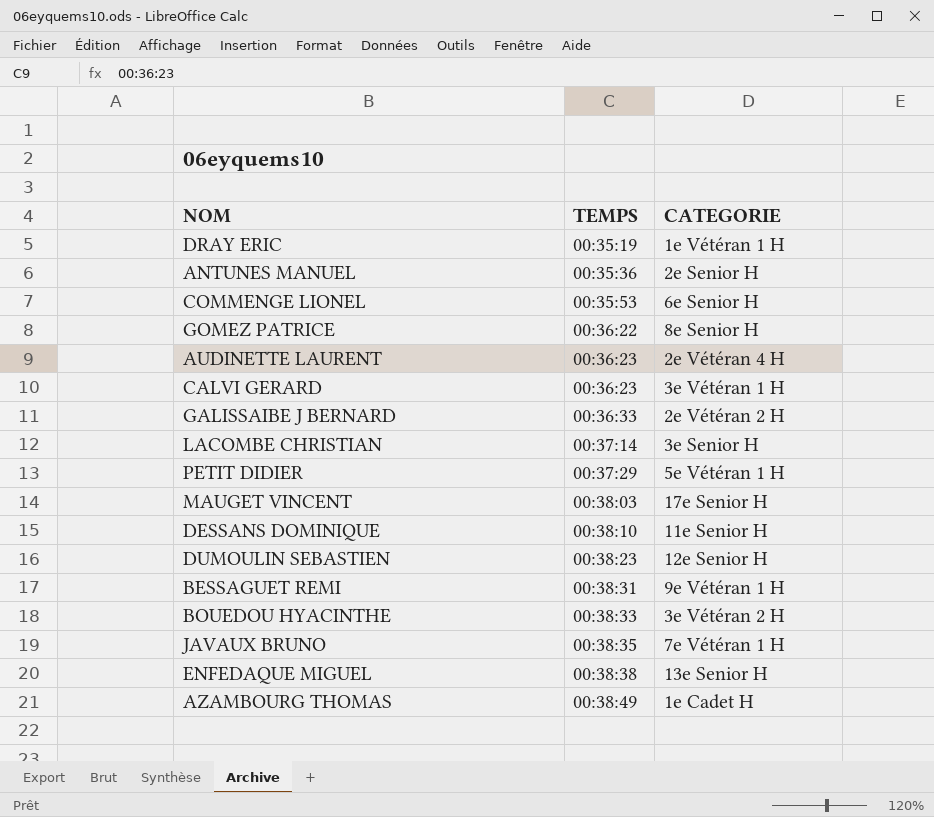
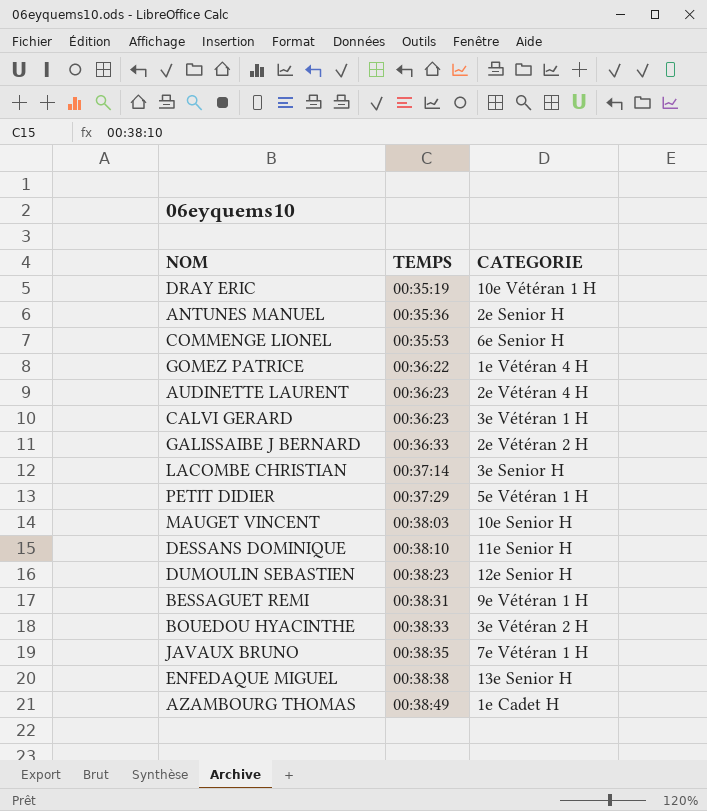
DRAY ERIC | CATEGORIE: 1e Vétéran 1 H -> 10e Vétéran 1 H
GOMEZ PATRICE | CATEGORIE: 8e Senior H -> 1e Vétéran 4 H
MAUGET VINCENT | CATEGORIE: 17e Senior H -> 10e Senior H

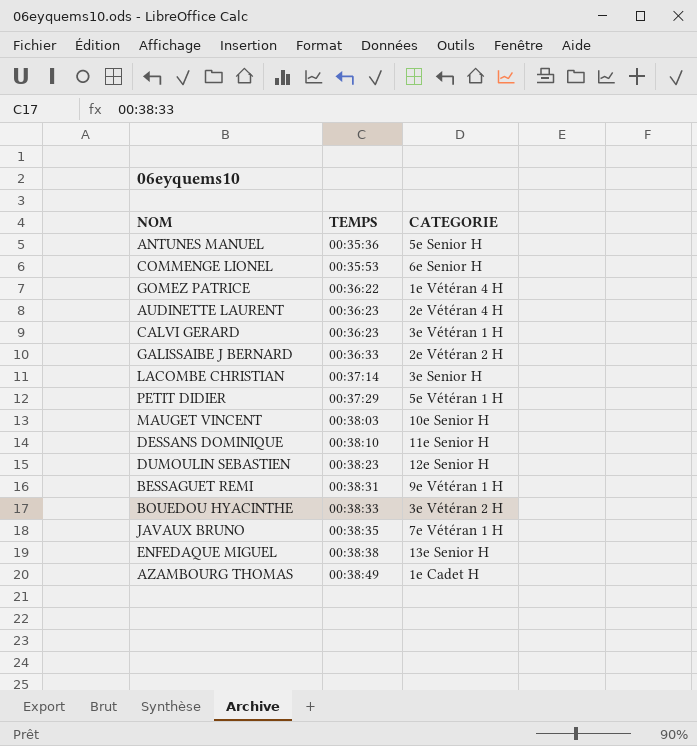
row DRAY ERIC: 00:35:19 | 10e Vétéran 1 H -> none
ANTUNES MANUEL | CATEGORIE: 2e Senior H -> 5e Senior H

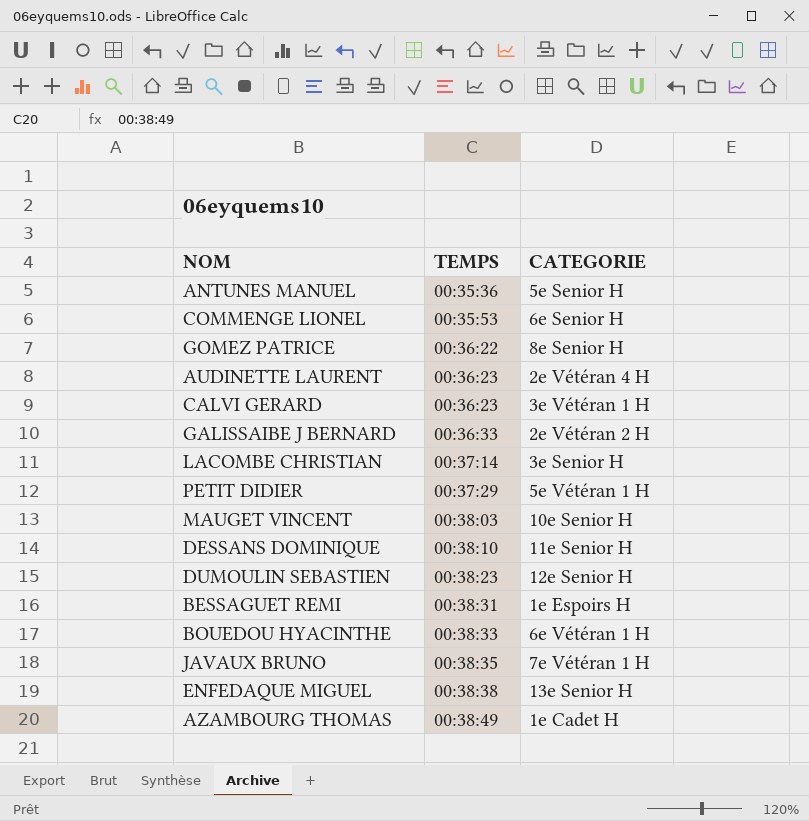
GOMEZ PATRICE | CATEGORIE: 1e Vétéran 4 H -> 8e Senior H
BESSAGUET REMI | CATEGORIE: 9e Vétéran 1 H -> 1e Espoirs H
BOUEDOU HYACINTHE | CATEGORIE: 3e Vétéran 2 H -> 6e Vétéran 1 H

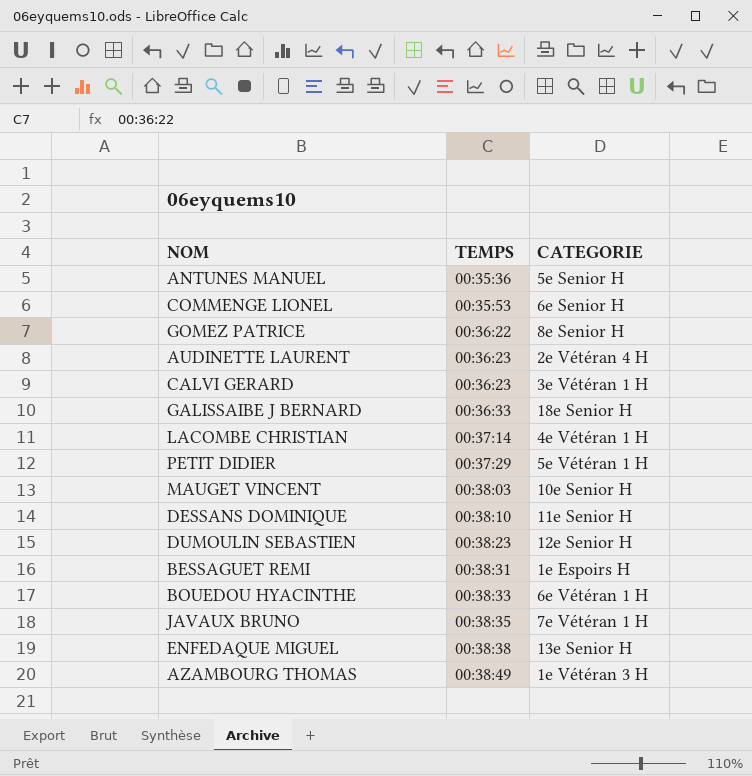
GALISSAIBE J BERNARD | CATEGORIE: 2e Vétéran 2 H -> 18e Senior H
LACOMBE CHRISTIAN | CATEGORIE: 3e Senior H -> 4e Vétéran 1 H
AZAMBOURG THOMAS | CATEGORIE: 1e Cadet H -> 1e Vétéran 3 H

